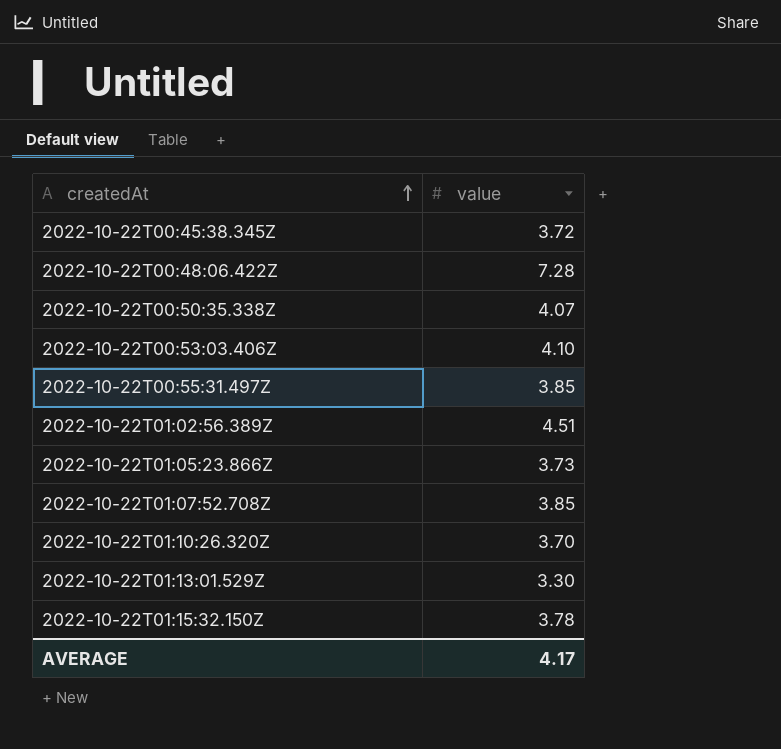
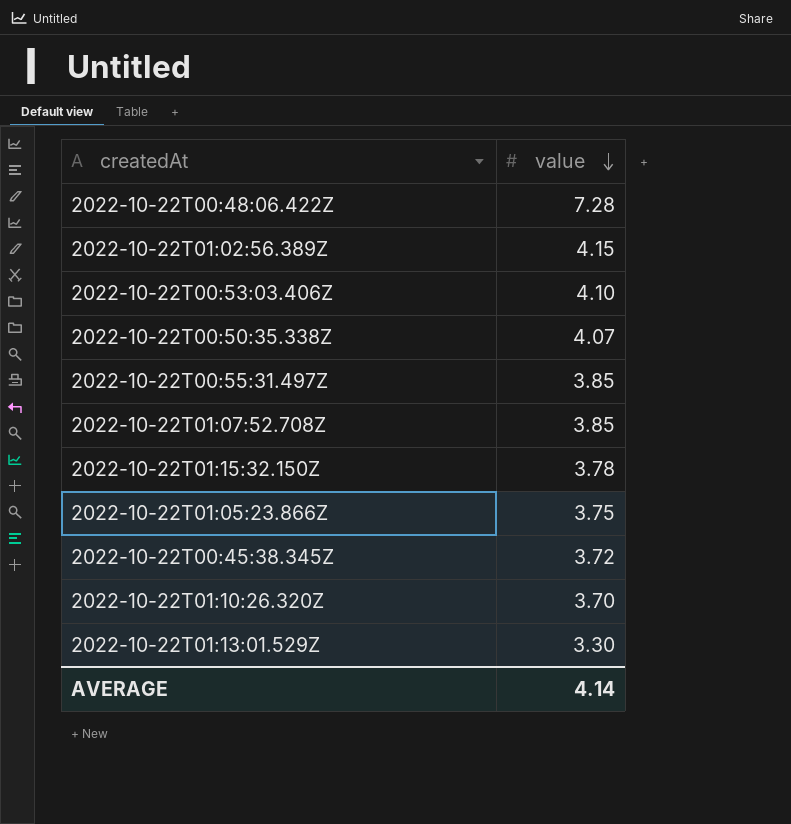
row order: createdAt ascending -> value descending
2022-10-22T01:02:56.389Z | value: 4.51 -> 4.15
2022-10-22T01:05:23.866Z | value: 3.73 -> 3.75
AVERAGE | value: 4.17 -> 4.14

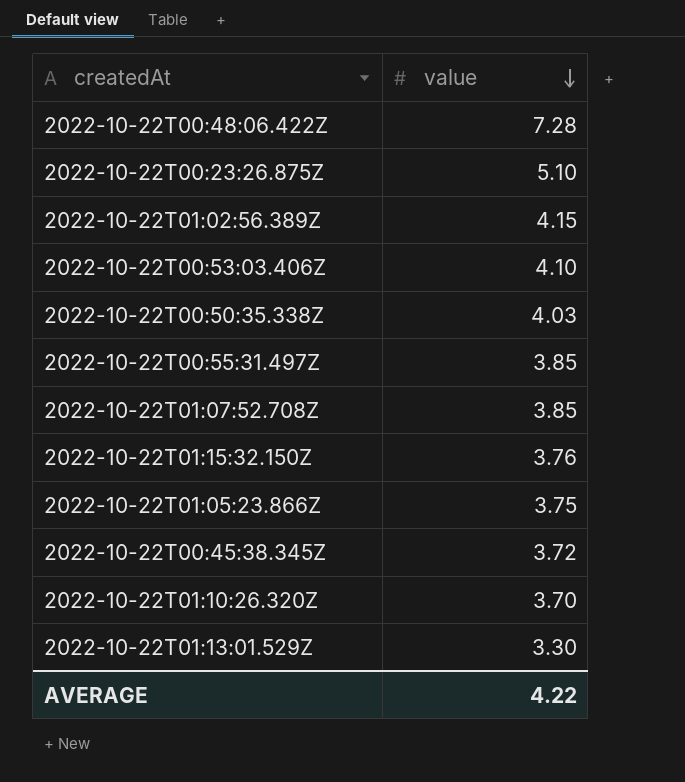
row 2022-10-22T00:23:26.875Z: none -> 5.10
2022-10-22T00:50:35.338Z | value: 4.07 -> 4.03
2022-10-22T01:15:32.150Z | value: 3.78 -> 3.76
AVERAGE | value: 4.14 -> 4.22

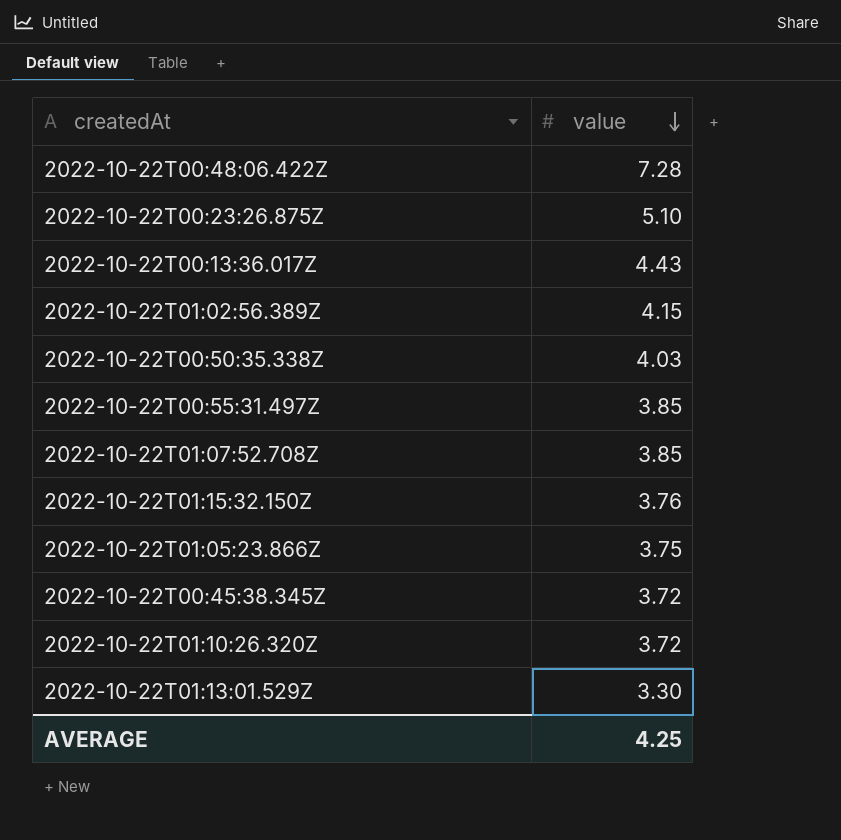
row 2022-10-22T00:53:03.406Z: 4.10 -> none
row 2022-10-22T00:13:36.017Z: none -> 4.43
2022-10-22T01:10:26.320Z | value: 3.70 -> 3.72
AVERAGE | value: 4.22 -> 4.25

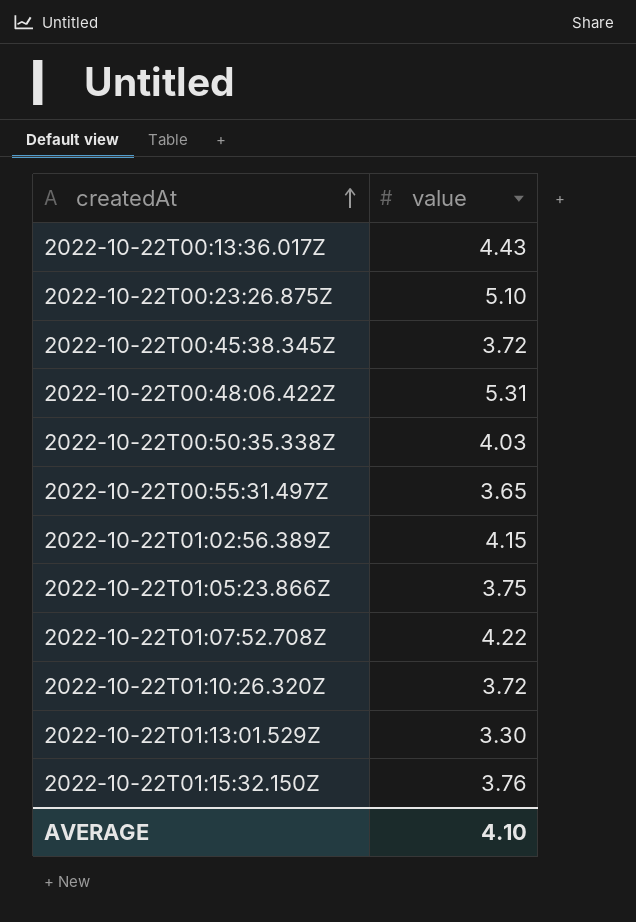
row order: value descending -> createdAt ascending
2022-10-22T00:48:06.422Z | value: 7.28 -> 5.31
2022-10-22T00:55:31.497Z | value: 3.85 -> 3.65
2022-10-22T01:07:52.708Z | value: 3.85 -> 4.22
AVERAGE | value: 4.25 -> 4.10

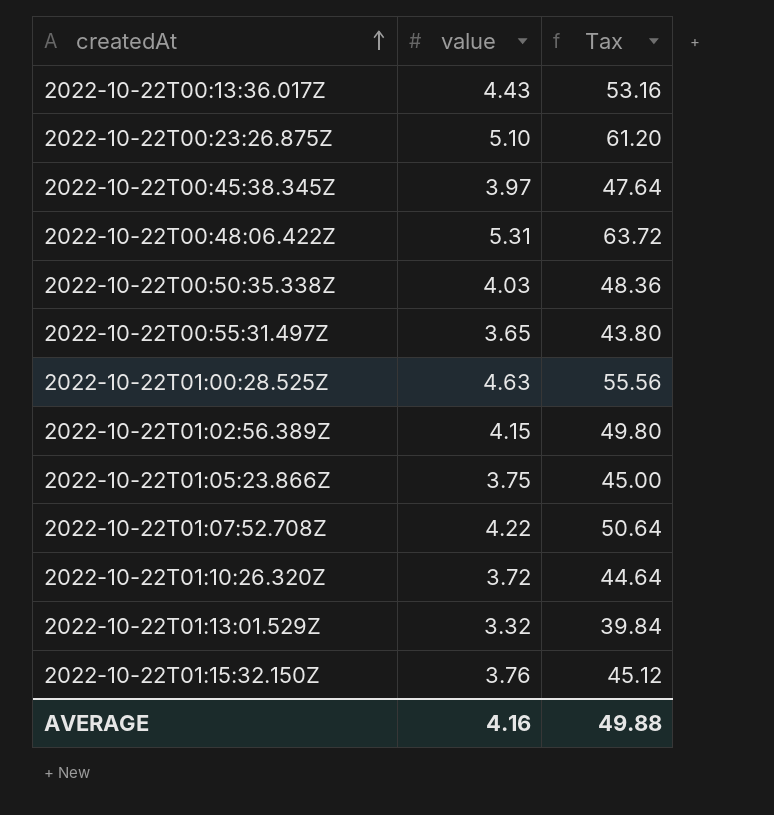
column Tax | formula: none -> [value] * 12
2022-10-22T00:45:38.345Z | value: 3.72 -> 3.97
row 2022-10-22T01:00:28.525Z: none -> 4.63 | 55.56
2022-10-22T01:13:01.529Z | value: 3.30 -> 3.32
AVERAGE | value: 4.10 -> 4.16

